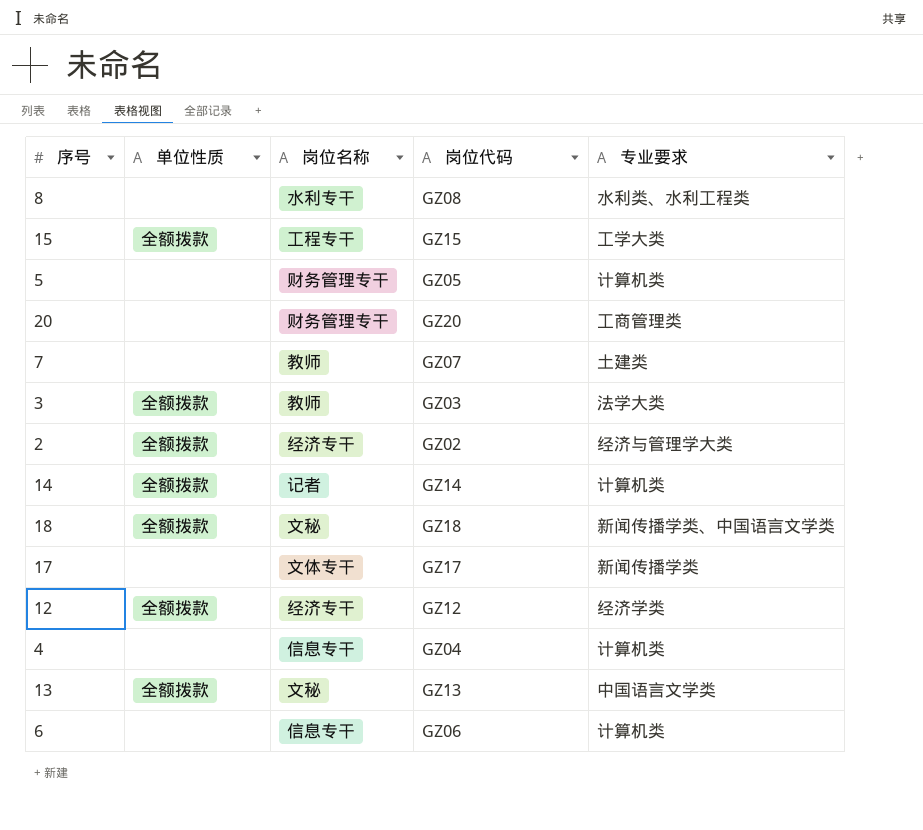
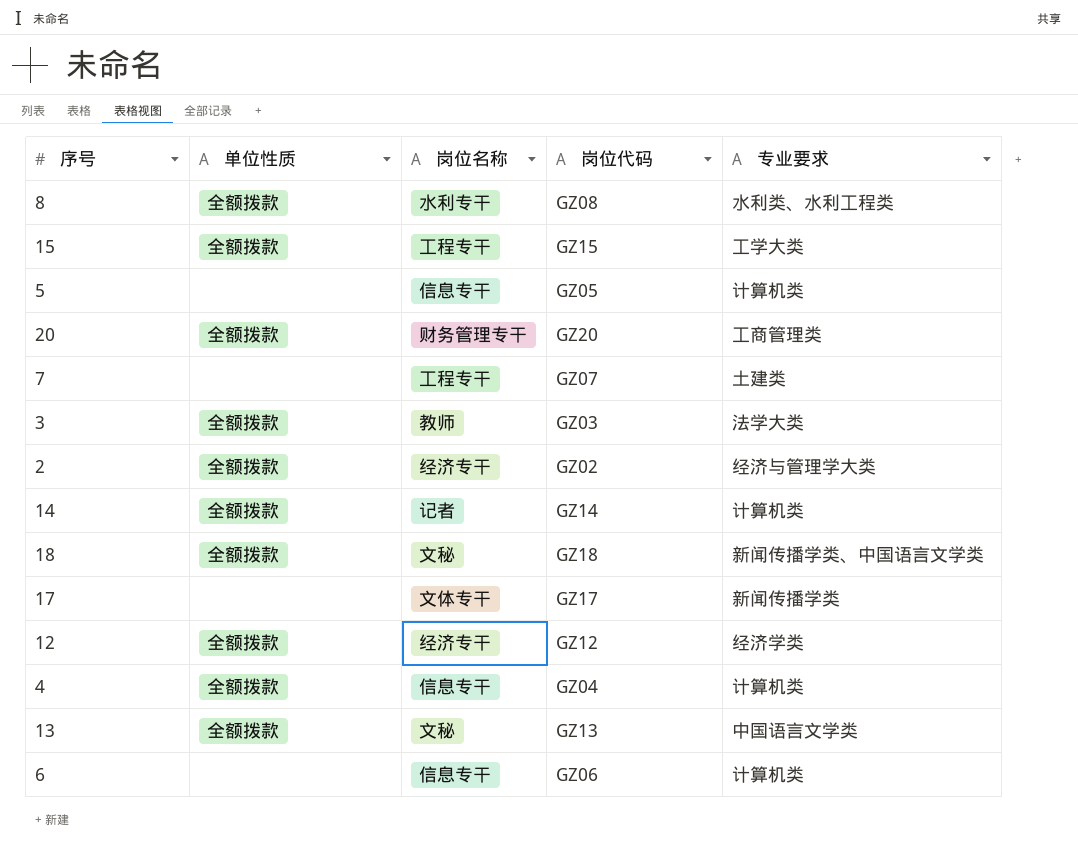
8 | 单位性质: none -> 全额拨款
5 | 岗位名称: 财务管理专干 -> 信息专干
20 | 单位性质: none -> 全额拨款
7 | 岗位名称: 教师 -> 工程专干
4 | 单位性质: none -> 全额拨款

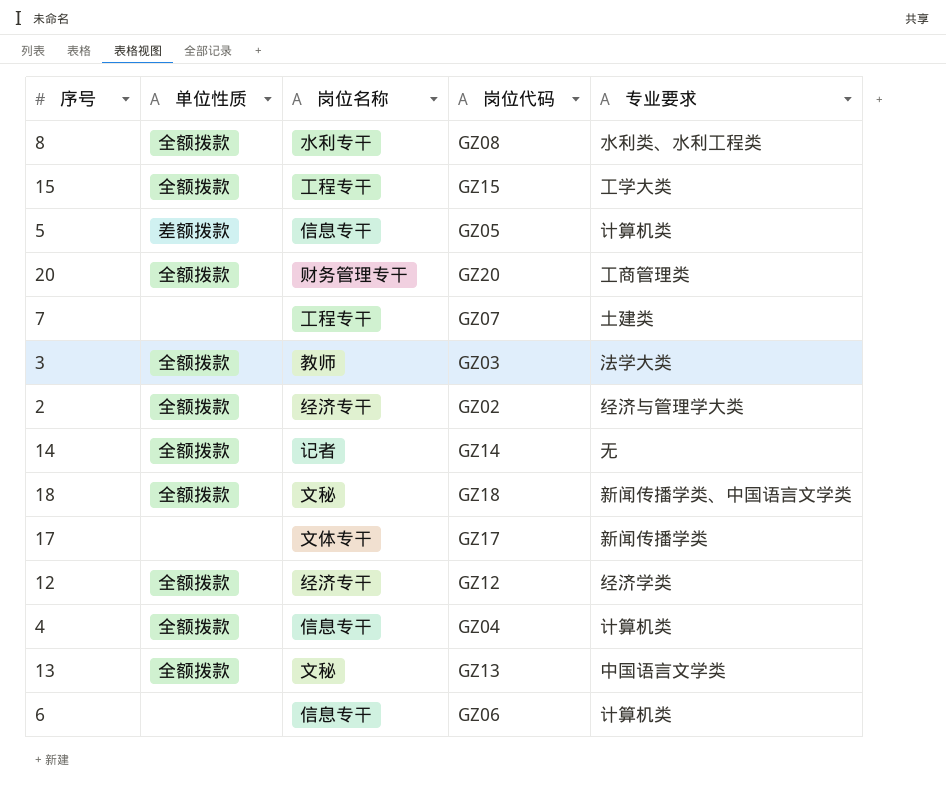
5 | 单位性质: none -> 差额拨款
14 | 专业要求: 计算机类 -> 无

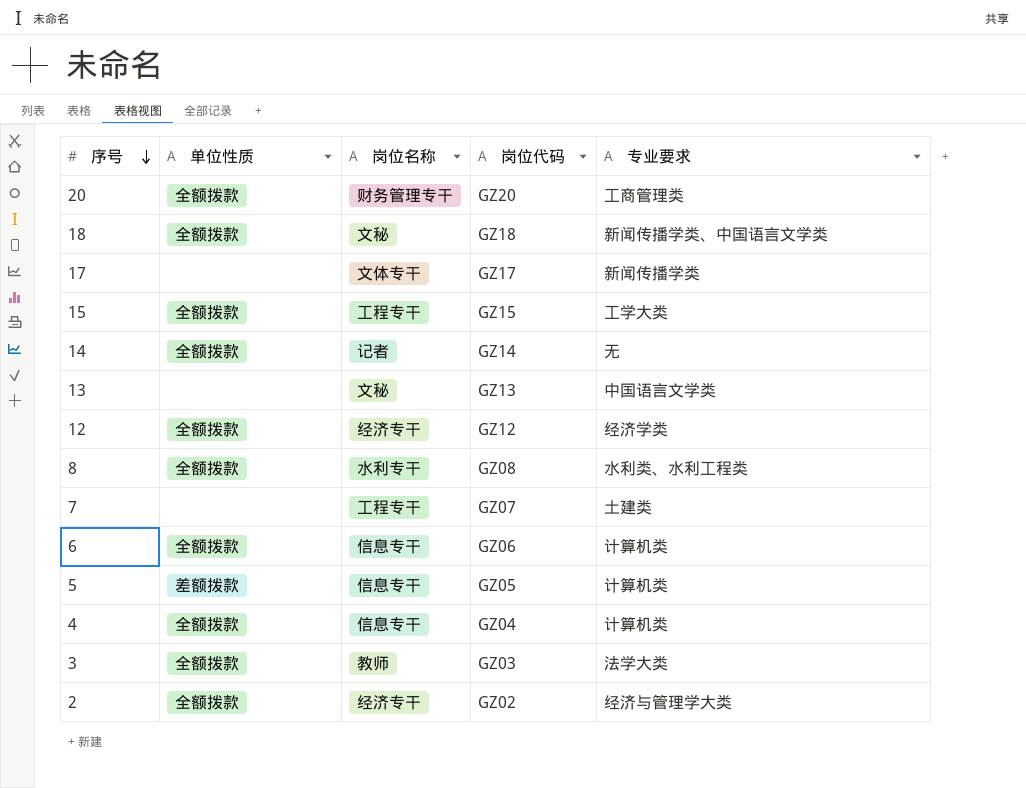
row order: none -> 序号 descending
13 | 单位性质: 全额拨款 -> none
6 | 单位性质: none -> 全额拨款

